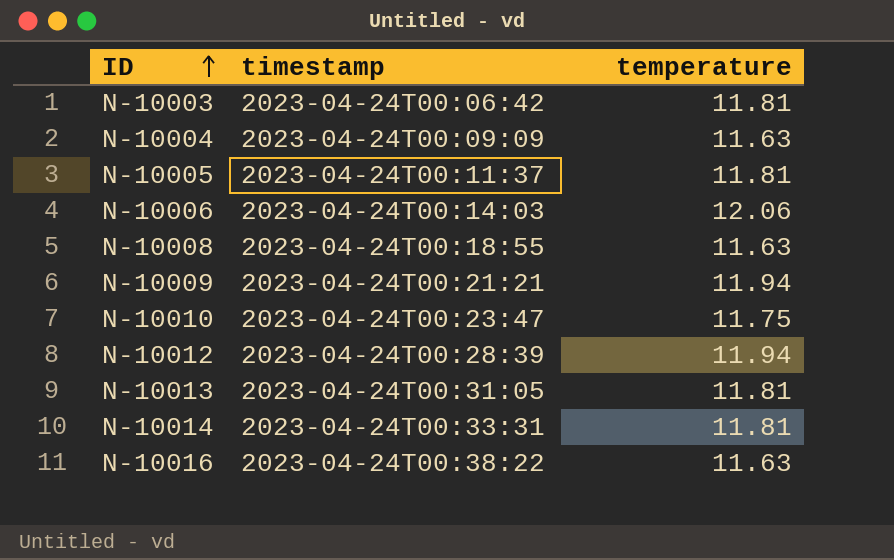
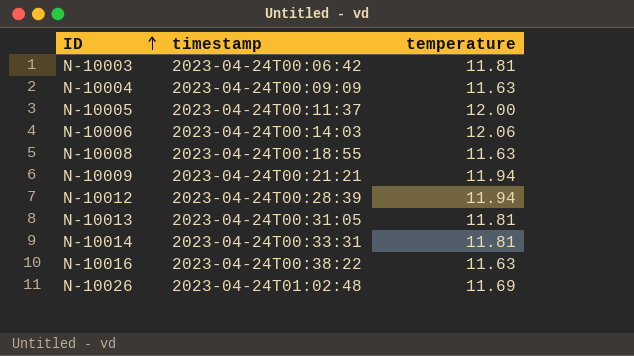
row N-10010: 2023-04-24T00:23:47 | 11.75 -> none
N-10005 | temperature: 11.81 -> 12.00
row N-10026: none -> 2023-04-24T01:02:48 | 11.69

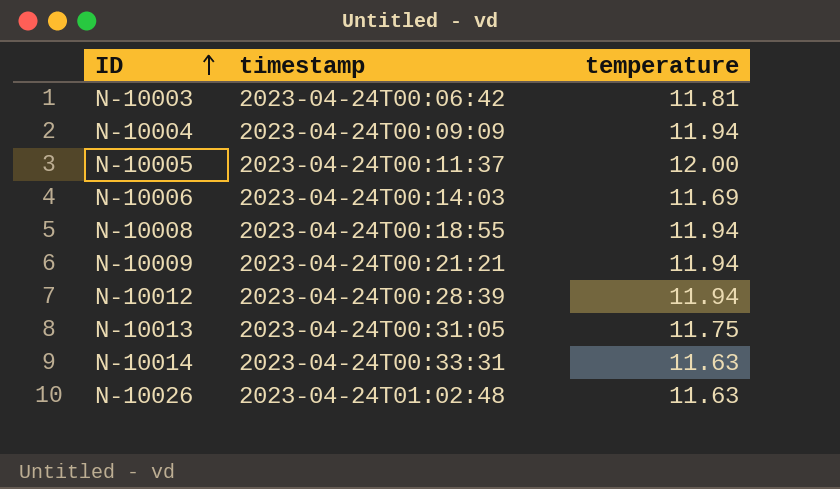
row N-10016: 2023-04-24T00:38:22 | 11.63 -> none
N-10004 | temperature: 11.63 -> 11.94
N-10006 | temperature: 12.06 -> 11.69
N-10008 | temperature: 11.63 -> 11.94
N-10013 | temperature: 11.81 -> 11.75
N-10014 | temperature: 11.81 -> 11.63
N-10026 | temperature: 11.69 -> 11.63

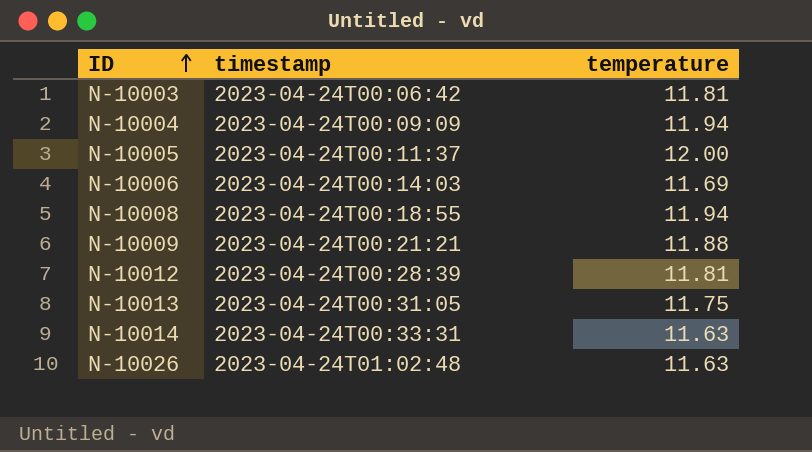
N-10009 | temperature: 11.94 -> 11.88
N-10012 | temperature: 11.94 -> 11.81

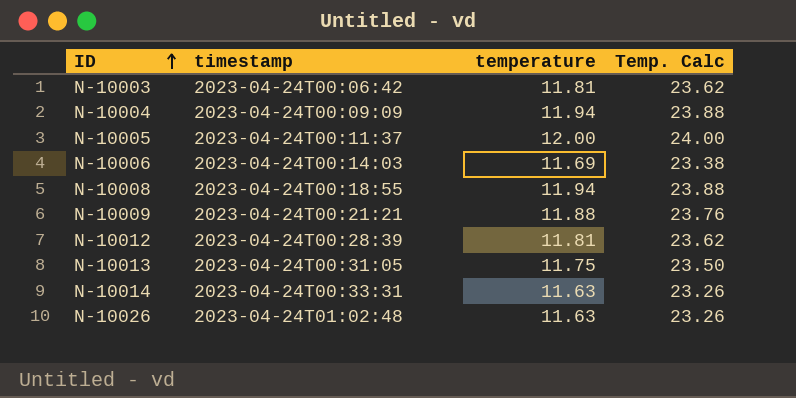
column Temp. Calc | formula: none -> [temperature] * 2

